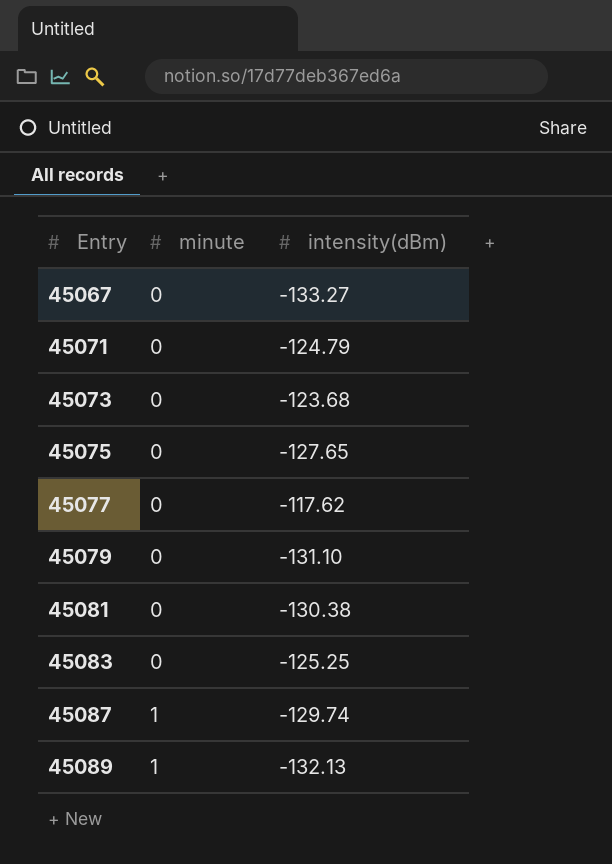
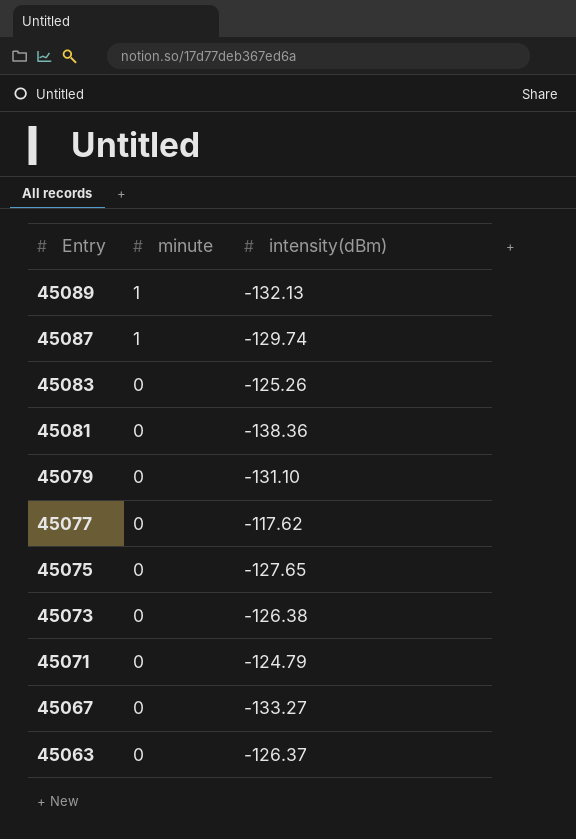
row order: Entry ascending -> Entry descending
45083 | intensity(dBm): -125.25 -> -125.26
45081 | intensity(dBm): -130.38 -> -138.36
45073 | intensity(dBm): -123.68 -> -126.38
row 45063: none -> 0 | -126.37

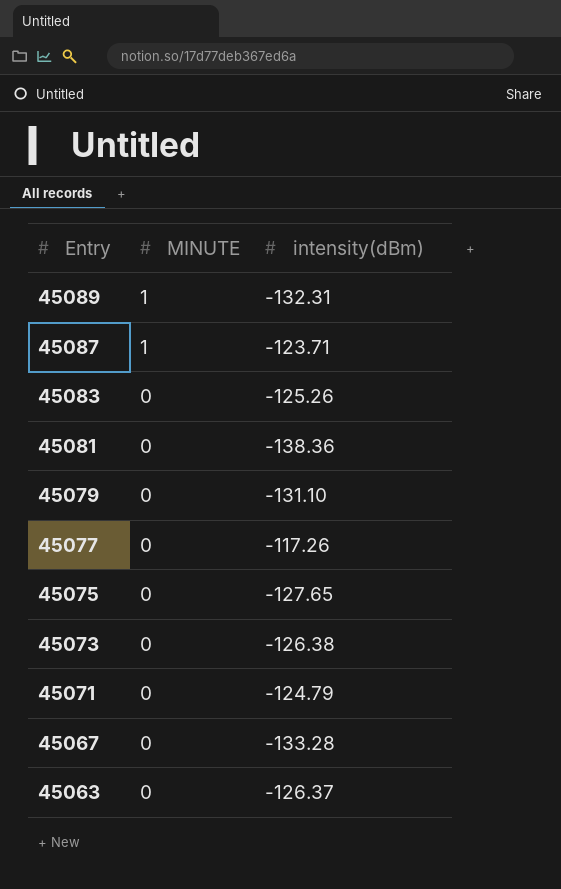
column name: minute -> MINUTE
45089 | intensity(dBm): -132.13 -> -132.31
45087 | intensity(dBm): -129.74 -> -123.71
45077 | intensity(dBm): -117.62 -> -117.26
45067 | intensity(dBm): -133.27 -> -133.28

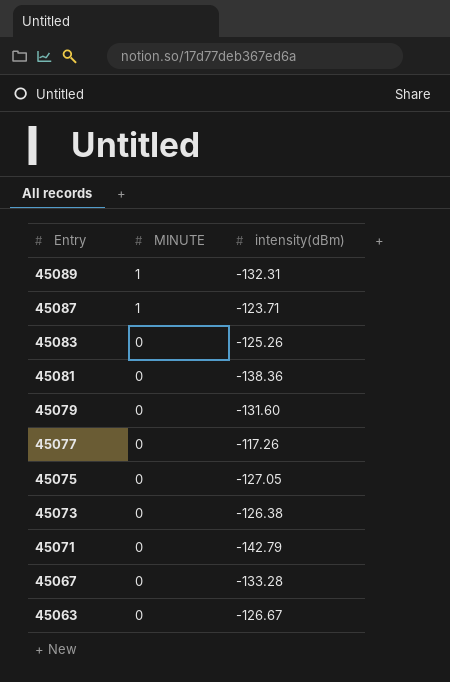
45079 | intensity(dBm): -131.10 -> -131.60
45075 | intensity(dBm): -127.65 -> -127.05
45071 | intensity(dBm): -124.79 -> -142.79
45063 | intensity(dBm): -126.37 -> -126.67

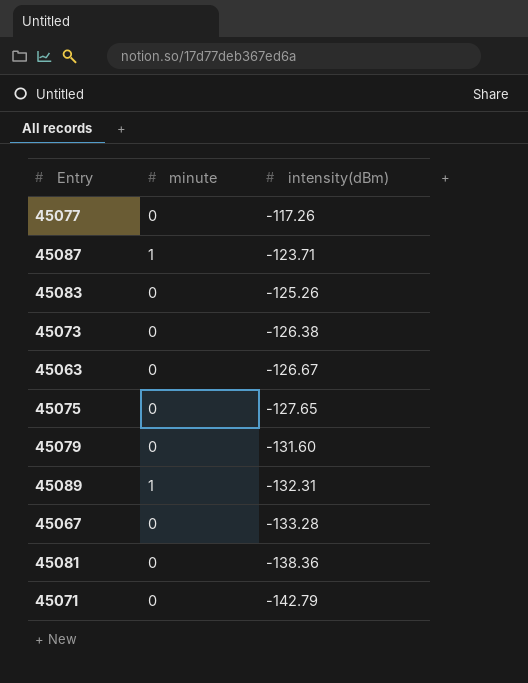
row order: Entry descending -> intensity(dBm) descending
column name: MINUTE -> minute
45075 | intensity(dBm): -127.05 -> -127.65

